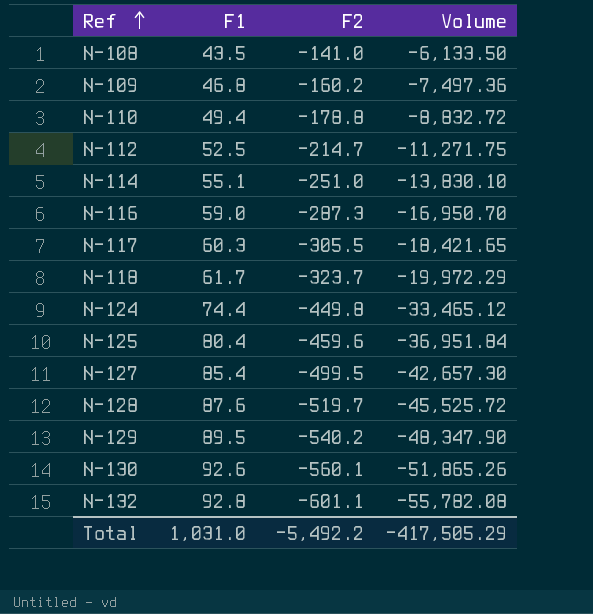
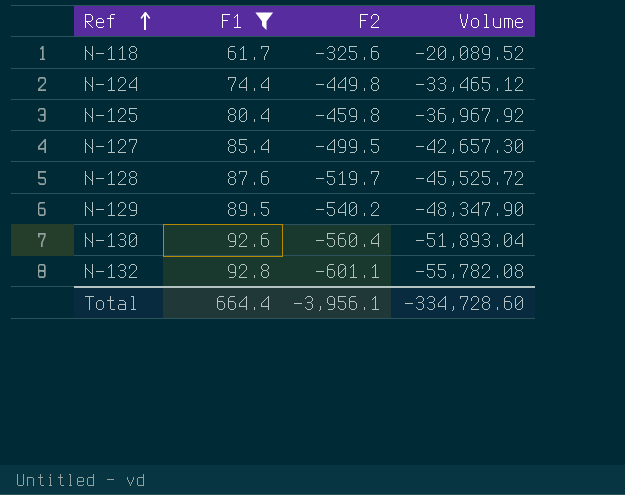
filter: none -> F1 >= 61.7
N-118 | F2: -323.7 -> -325.6
N-118 | Volume: -19,972.29 -> -20,089.52
N-125 | F2: -459.6 -> -459.8
N-125 | Volume: -36,951.84 -> -36,967.92
N-130 | F2: -560.1 -> -560.4
N-130 | Volume: -51,865.26 -> -51,893.04
Total | F1: 1,031.0 -> 664.4
Total | F2: -5,492.2 -> -3,956.1
Total | Volume: -417,505.29 -> -334,728.60

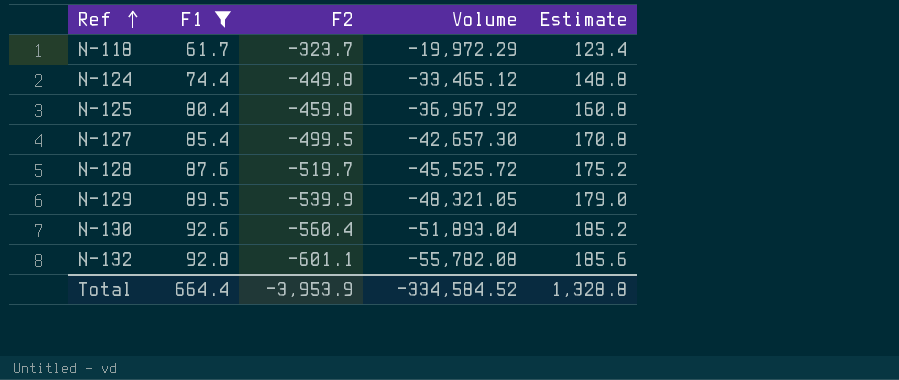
column Estimate | formula: none -> [F1] * 2
N-118 | F2: -325.6 -> -323.7
N-118 | Volume: -20,089.52 -> -19,972.29
N-129 | F2: -540.2 -> -539.9
N-129 | Volume: -48,347.90 -> -48,321.05
Total | F2: -3,956.1 -> -3,953.9
Total | Volume: -334,728.60 -> -334,584.52

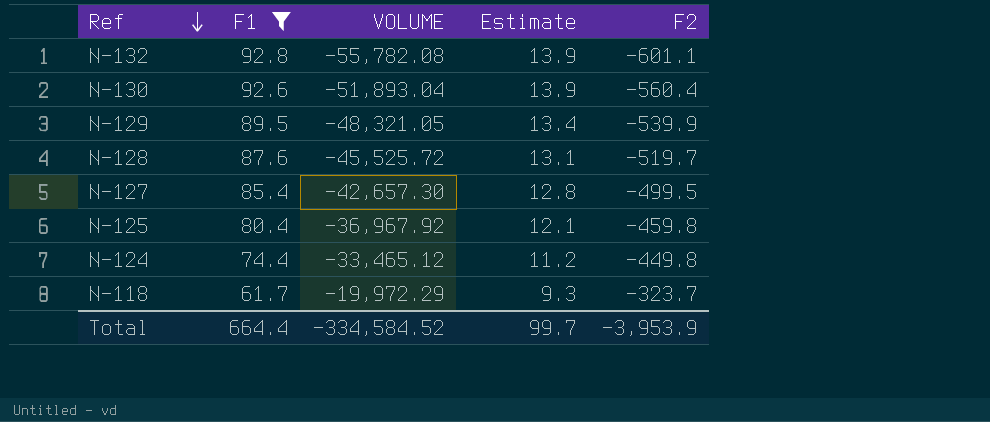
row order: Ref ascending -> Ref descending
column name: Volume -> VOLUME
column Estimate | formula: [F1] * 2 -> [F1] * 0.15
column F2 | position: 3 -> 5
Total | Estimate: 1,328.8 -> 99.7

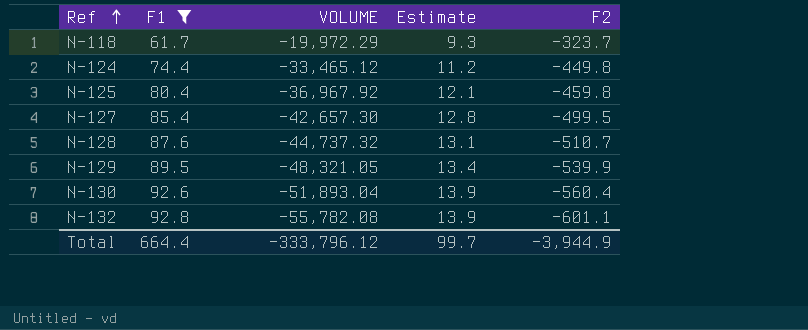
row order: Ref descending -> Ref ascending
N-128 | VOLUME: -45,525.72 -> -44,737.32
N-128 | F2: -519.7 -> -510.7
Total | VOLUME: -334,584.52 -> -333,796.12
Total | F2: -3,953.9 -> -3,944.9

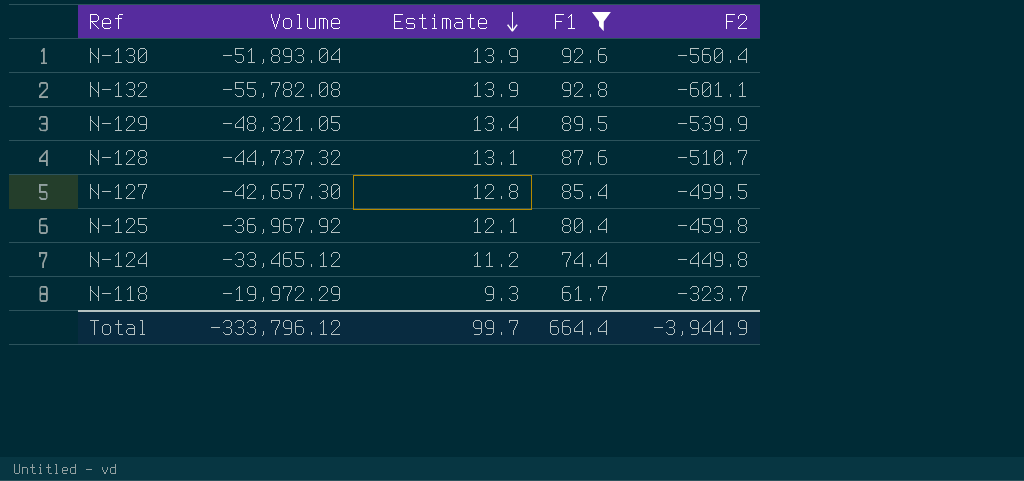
row order: Ref ascending -> Estimate descending
column name: VOLUME -> Volume
column F1 | position: 2 -> 4

